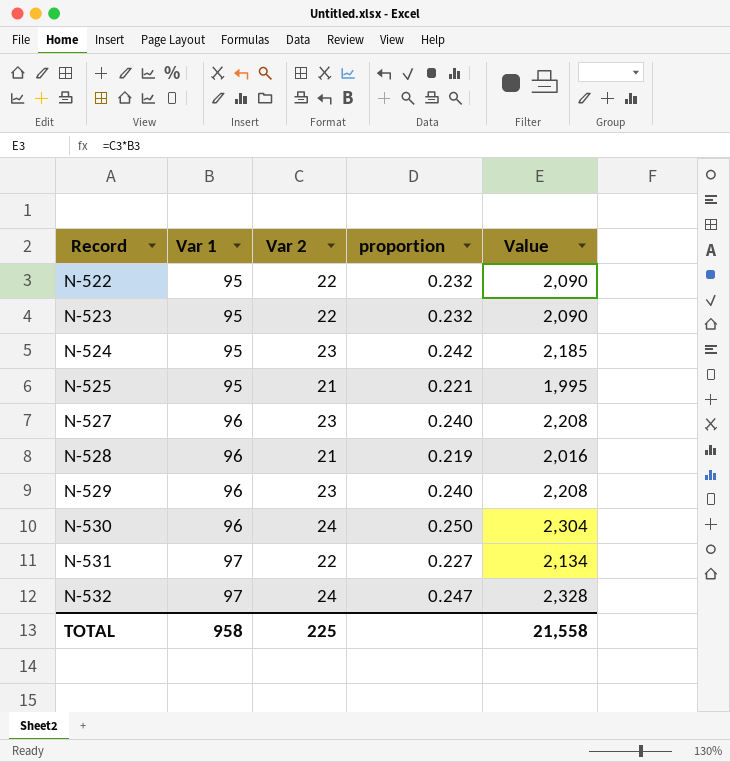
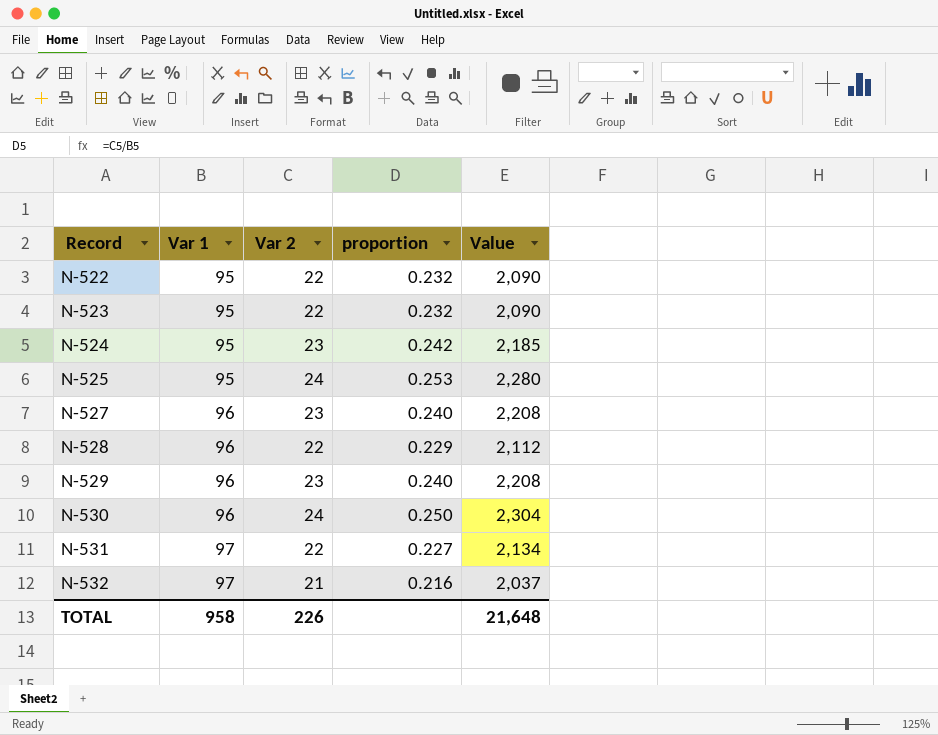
N-525 | Var 2: 21 -> 24
N-525 | proportion: 0.221 -> 0.253
N-525 | Value: 1,995 -> 2,280
N-528 | Var 2: 21 -> 22
N-528 | proportion: 0.219 -> 0.229
N-528 | Value: 2,016 -> 2,112
N-532 | Var 2: 24 -> 21
N-532 | proportion: 0.247 -> 0.216
N-532 | Value: 2,328 -> 2,037
TOTAL | Var 2: 225 -> 226
TOTAL | Value: 21,558 -> 21,648

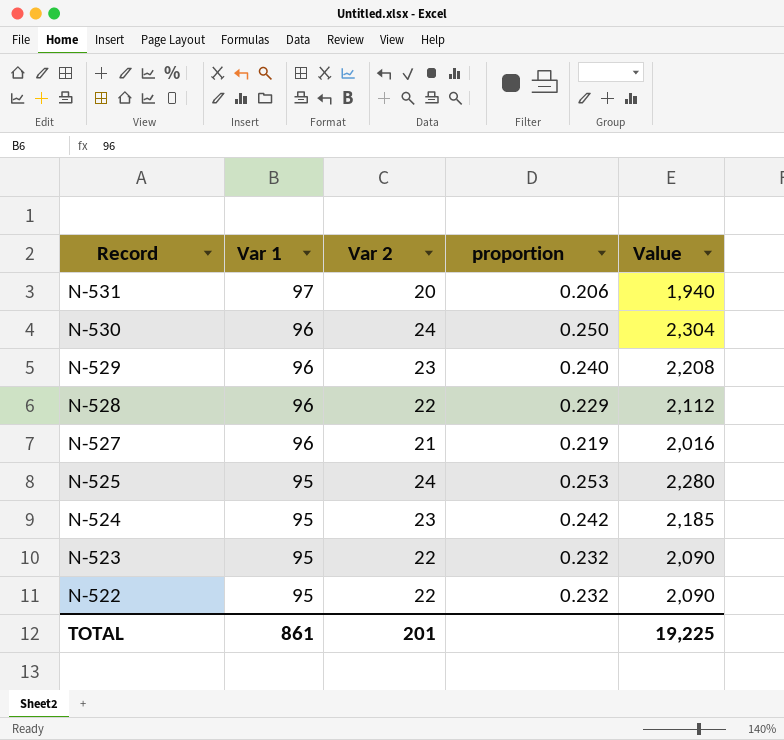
row order: Record ascending -> Record descending
row N-532: 97 | 21 | 0.216 | 2,037 -> none
N-531 | Var 2: 22 -> 20
N-531 | proportion: 0.227 -> 0.206
N-531 | Value: 2,134 -> 1,940
N-527 | Var 2: 23 -> 21
N-527 | proportion: 0.240 -> 0.219
N-527 | Value: 2,208 -> 2,016
TOTAL | Var 1: 958 -> 861
TOTAL | Var 2: 226 -> 201
TOTAL | Value: 21,648 -> 19,225

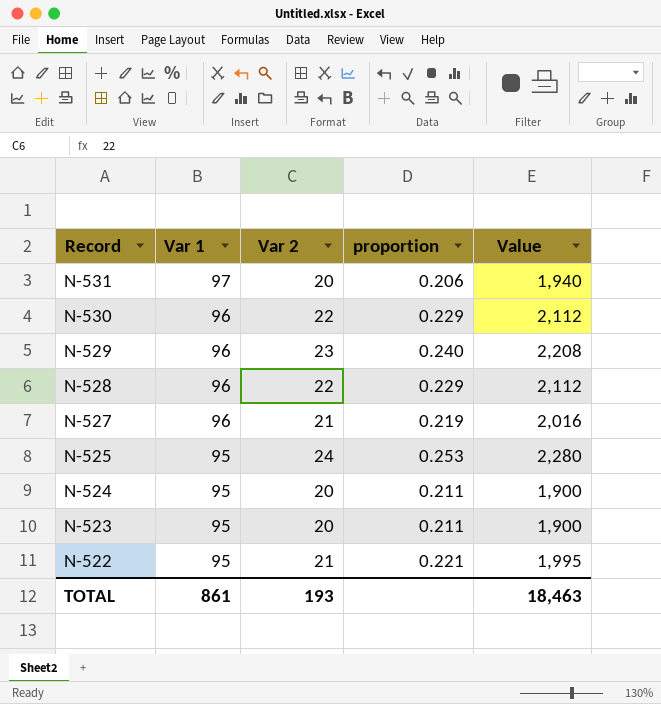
N-530 | Var 2: 24 -> 22
N-530 | proportion: 0.250 -> 0.229
N-530 | Value: 2,304 -> 2,112
N-524 | Var 2: 23 -> 20
N-524 | proportion: 0.242 -> 0.211
N-524 | Value: 2,185 -> 1,900
N-523 | Var 2: 22 -> 20
N-523 | proportion: 0.232 -> 0.211
N-523 | Value: 2,090 -> 1,900
N-522 | Var 2: 22 -> 21
N-522 | proportion: 0.232 -> 0.221
N-522 | Value: 2,090 -> 1,995
TOTAL | Var 2: 201 -> 193
TOTAL | Value: 19,225 -> 18,463

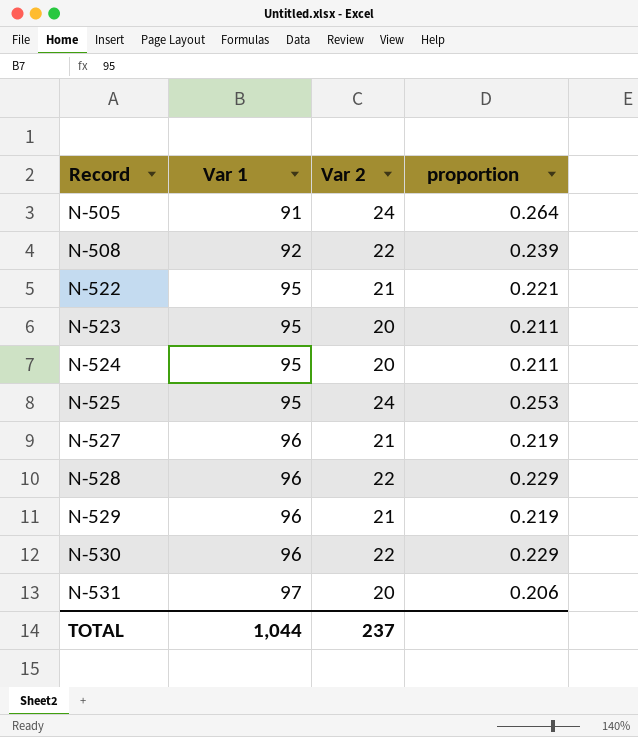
row order: Record descending -> Record ascending
column Value | formula: [Var 1] * [Var 2] -> none
row N-505: none -> 91 | 24 | 0.264
row N-508: none -> 92 | 22 | 0.239
N-529 | Var 2: 23 -> 21
N-529 | proportion: 0.240 -> 0.219
TOTAL | Var 1: 861 -> 1,044
TOTAL | Var 2: 193 -> 237

